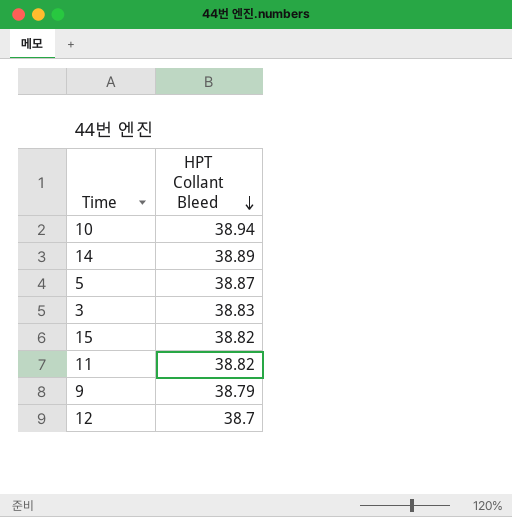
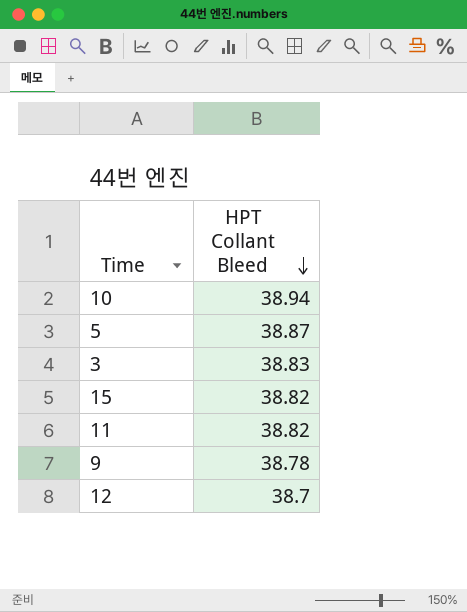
row 14: 38.89 -> none
9 | HPT Collant Bleed: 38.79 -> 38.78

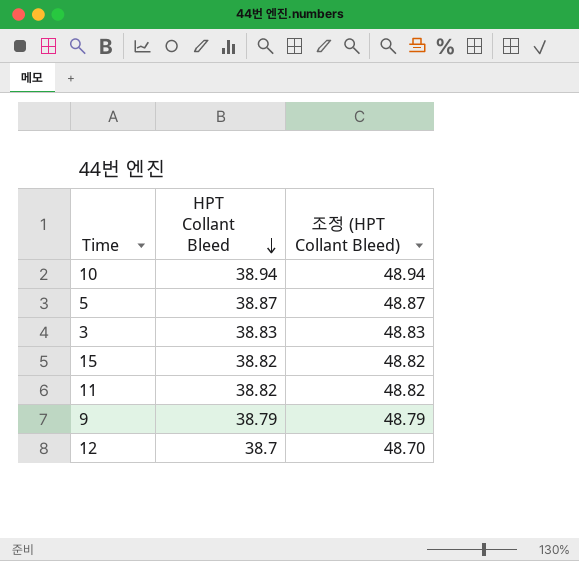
column 조정 (HPT Collant Bleed) | formula: none -> [HPT Collant Bleed] + 10
9 | HPT Collant Bleed: 38.78 -> 38.79

